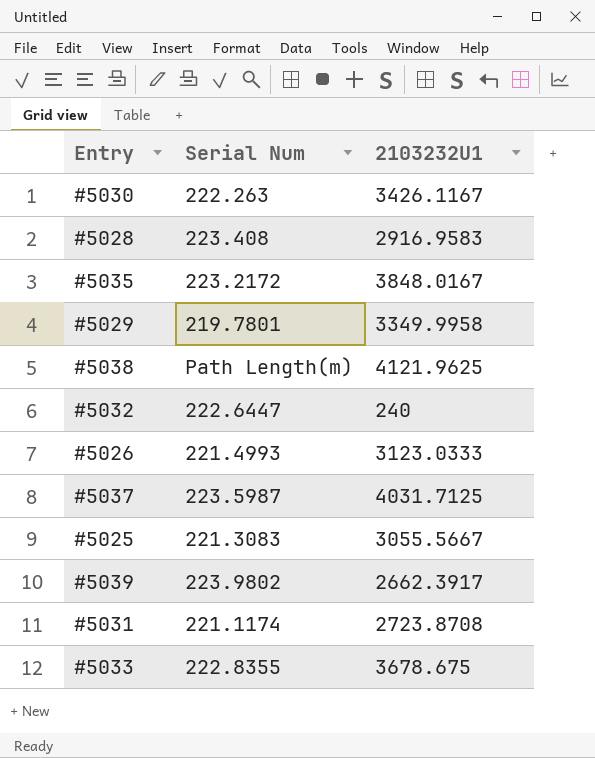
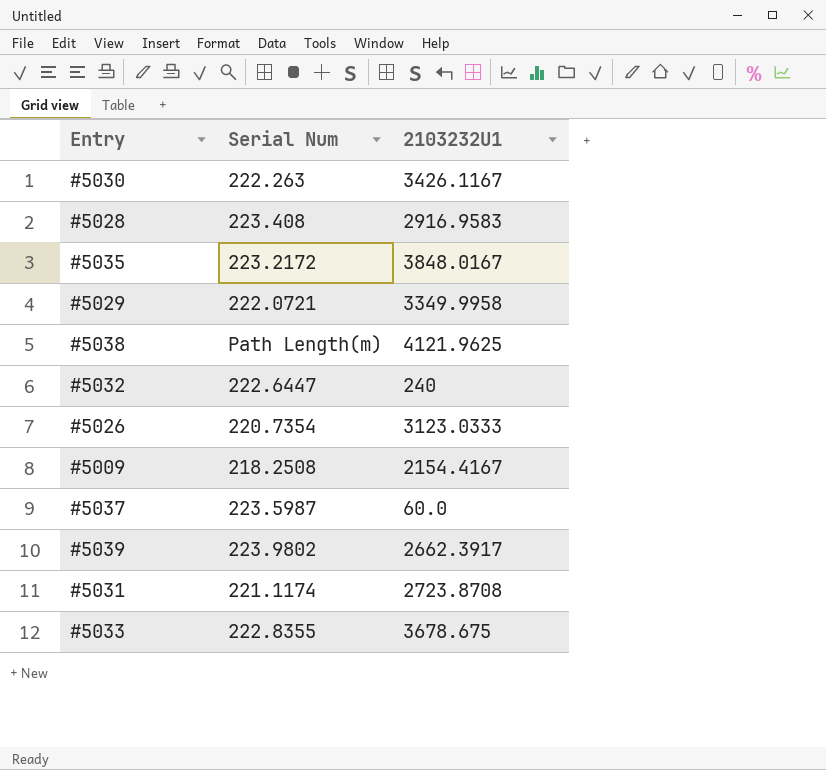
row #5025: 221.3083 | 3055.5667 -> none
#5029 | Serial Num: 219.7801 -> 222.0721
#5026 | Serial Num: 221.4993 -> 220.7354
row #5009: none -> 218.2508 | 2154.4167
#5037 | 2103232U1: 4031.7125 -> 60.0

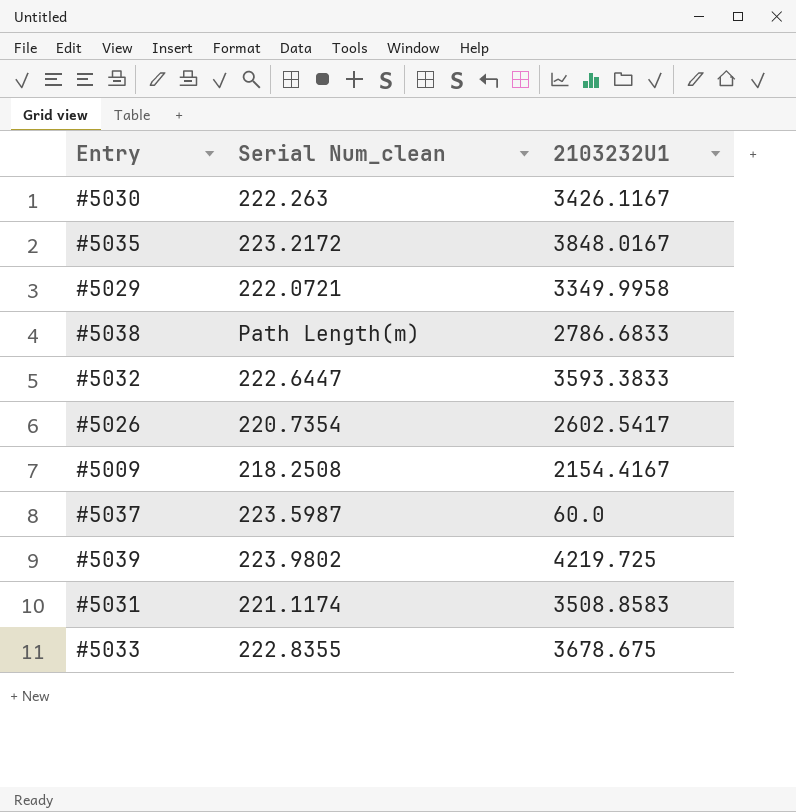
column name: Serial Num -> Serial Num_clean
row #5028: 223.408 | 2916.9583 -> none
#5038 | 2103232U1: 4121.9625 -> 2786.6833
#5032 | 2103232U1: 240 -> 3593.3833
#5026 | 2103232U1: 3123.0333 -> 2602.5417
#5039 | 2103232U1: 2662.3917 -> 4219.725
#5031 | 2103232U1: 2723.8708 -> 3508.8583

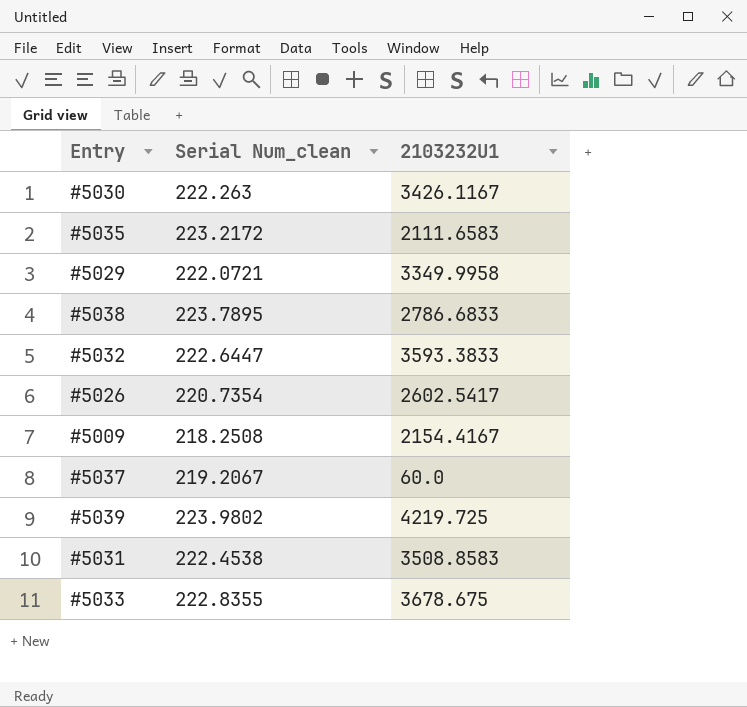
#5035 | 2103232U1: 3848.0167 -> 2111.6583
#5038 | Serial Num_clean: Path Length(m) -> 223.7895
#5037 | Serial Num_clean: 223.5987 -> 219.2067
#5031 | Serial Num_clean: 221.1174 -> 222.4538

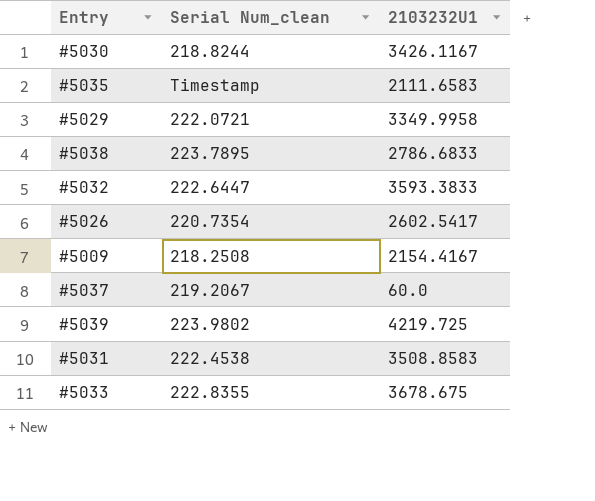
#5030 | Serial Num_clean: 222.263 -> 218.8244
#5035 | Serial Num_clean: 223.2172 -> Timestamp

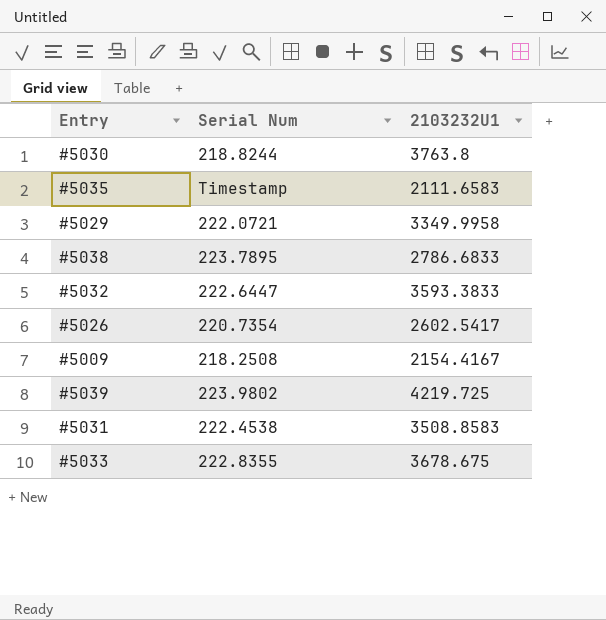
column name: Serial Num_clean -> Serial Num
row #5037: 219.2067 | 60.0 -> none
#5030 | 2103232U1: 3426.1167 -> 3763.8

